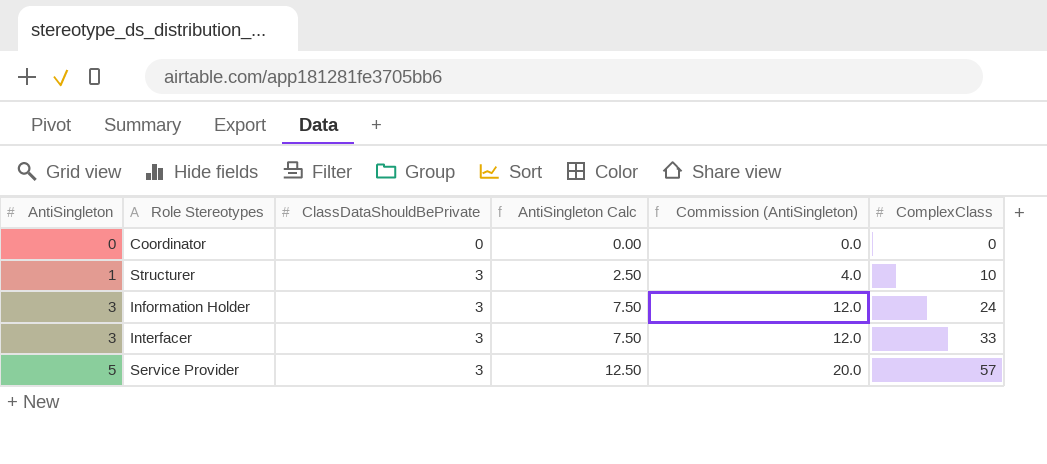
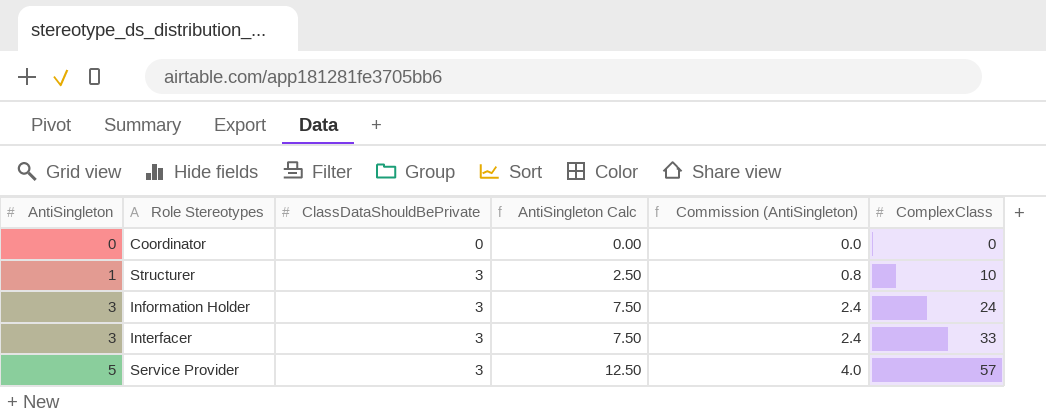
column Commission (AntiSingleton) | formula: [AntiSingleton] * 4 -> [AntiSingleton] * 0.8

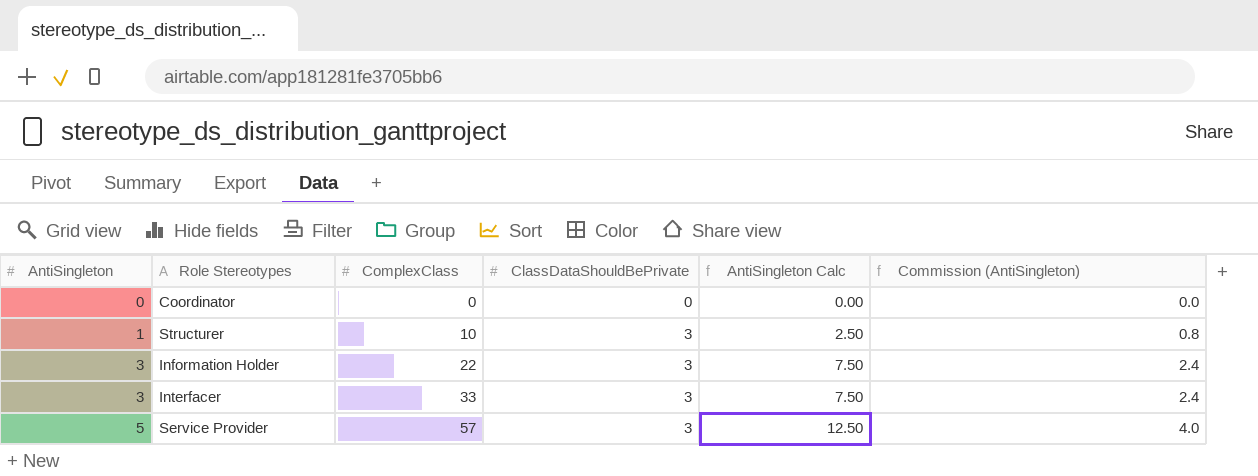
column ComplexClass | position: 6 -> 3
Information Holder | ComplexClass: 24 -> 22

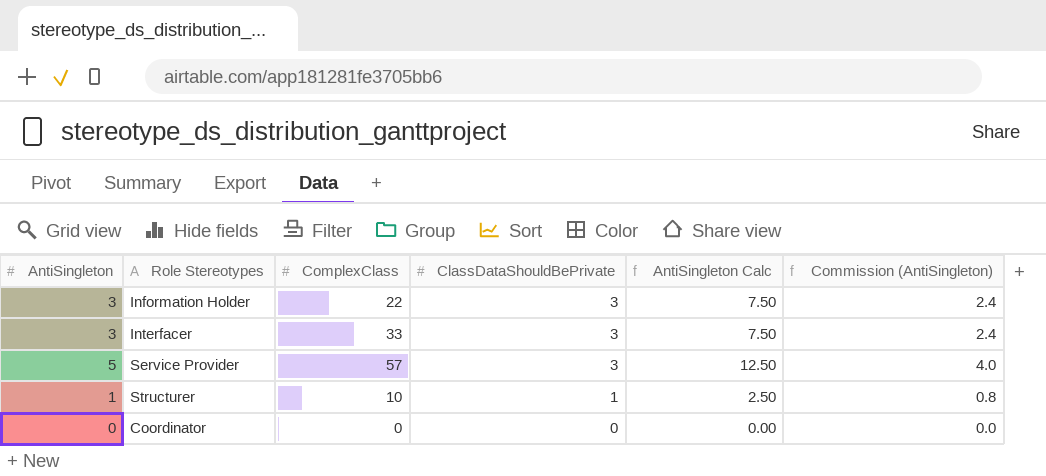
row order: AntiSingleton ascending -> ClassDataShouldBePrivate descending
Structurer | ClassDataShouldBePrivate: 3 -> 1

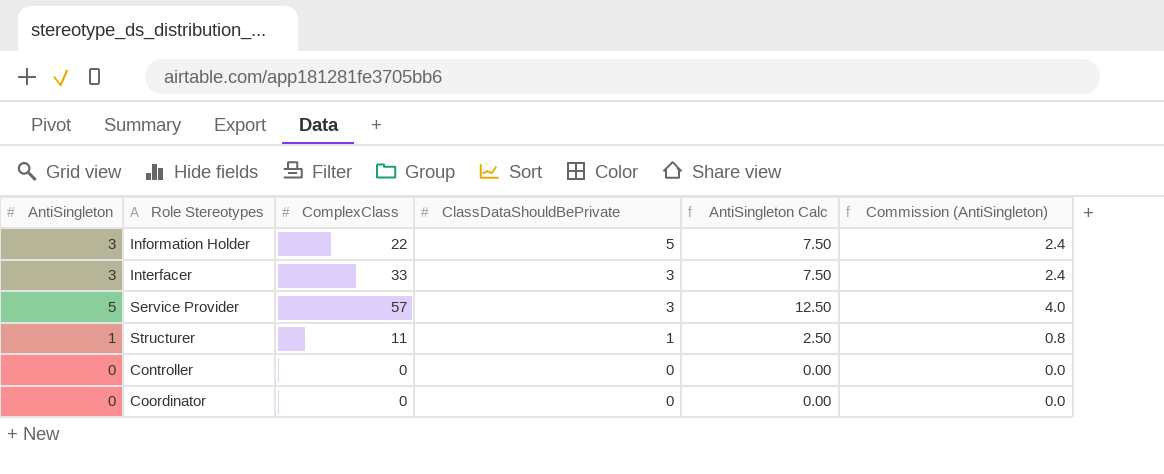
Information Holder | ClassDataShouldBePrivate: 3 -> 5
Structurer | ComplexClass: 10 -> 11
row Controller: none -> 0 | 0 | 0 | 0.00 | 0.0

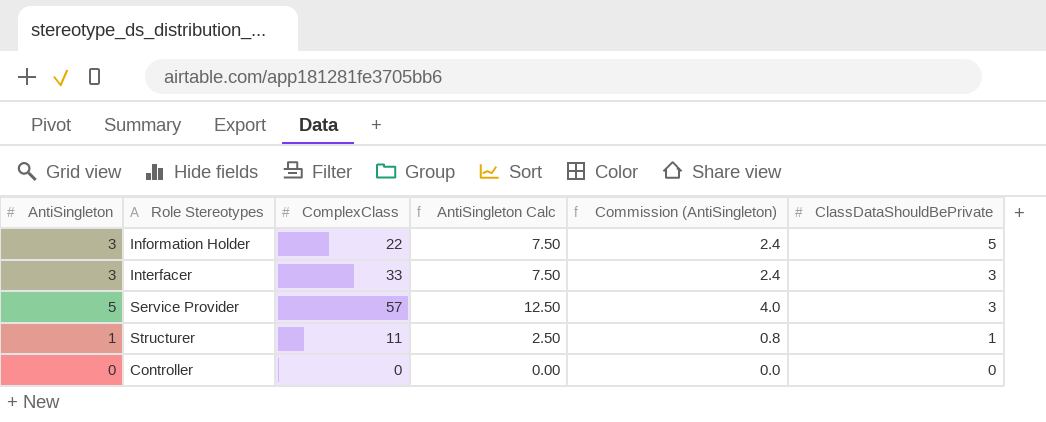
column ClassDataShouldBePrivate | position: 4 -> 6
row Coordinator: 0 | 0 | 0 | 0.00 | 0.0 -> none

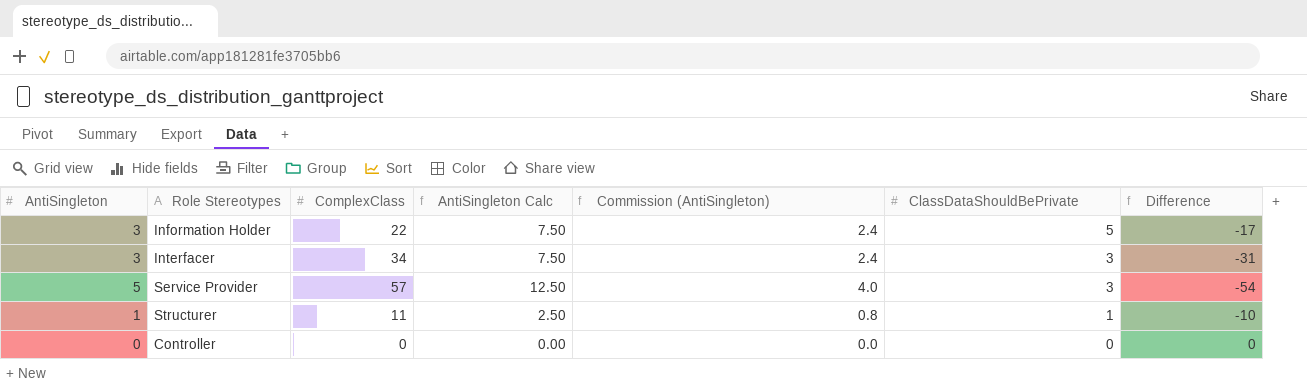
column Difference | formula: none -> [ClassDataShouldBePrivate] - [ComplexClass]
Interfacer | ComplexClass: 33 -> 34

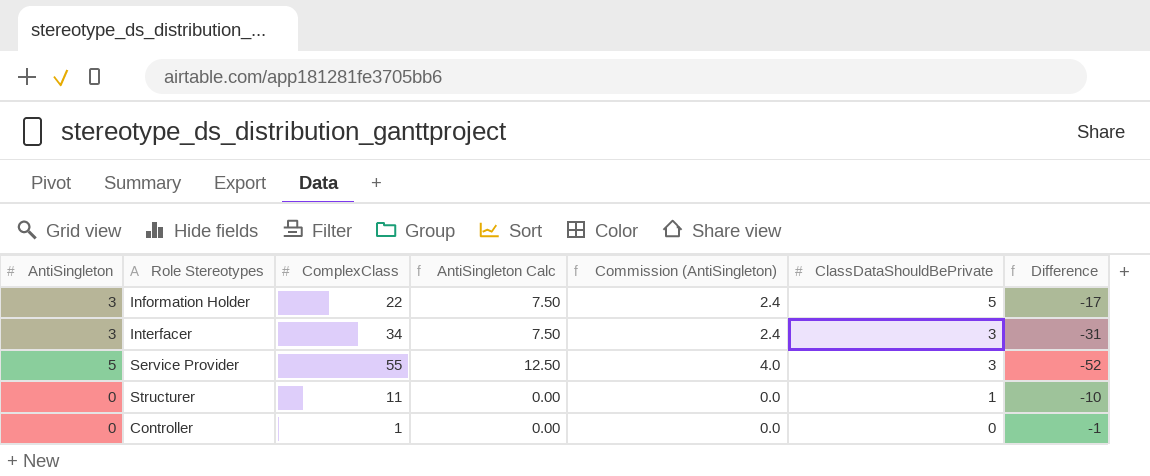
Service Provider | ComplexClass: 57 -> 55
Service Provider | Difference: -54 -> -52
Structurer | AntiSingleton: 1 -> 0
Structurer | AntiSingleton Calc: 2.50 -> 0.00
Structurer | Commission (AntiSingleton): 0.8 -> 0.0
Controller | ComplexClass: 0 -> 1
Controller | Difference: 0 -> -1

